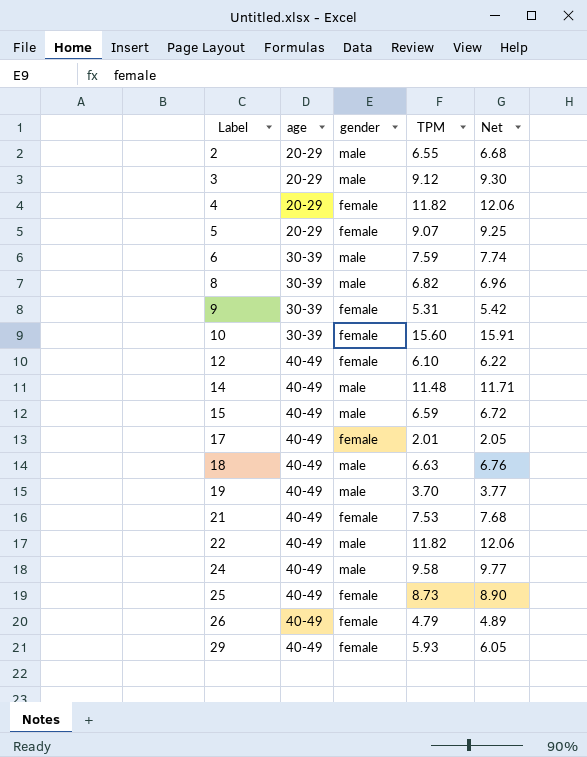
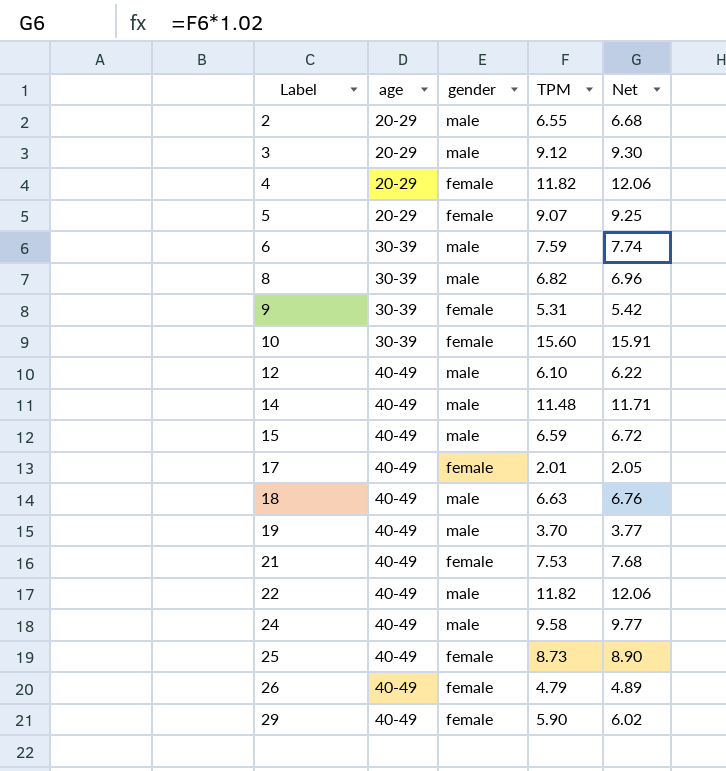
12 | gender: female -> male
29 | TPM: 5.93 -> 5.90
29 | Net: 6.05 -> 6.02

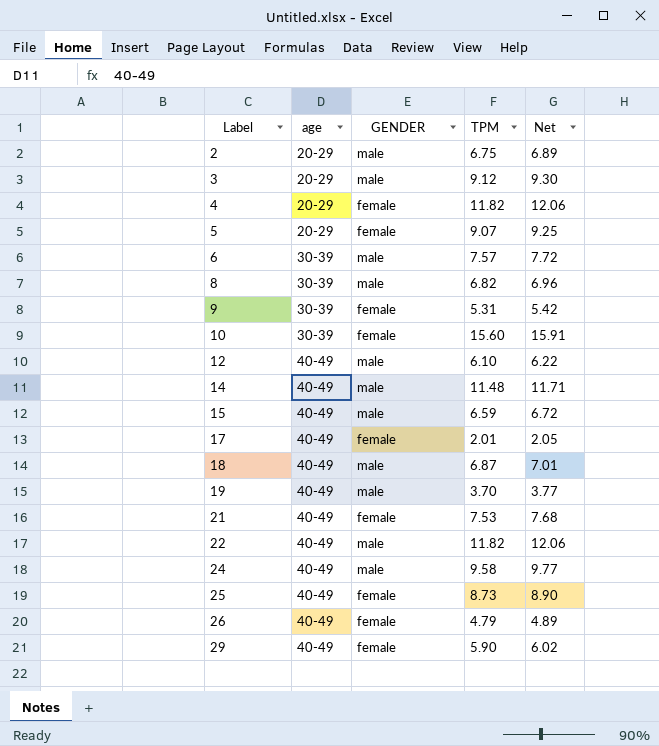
column name: gender -> GENDER
2 | TPM: 6.55 -> 6.75
2 | Net: 6.68 -> 6.89
6 | TPM: 7.59 -> 7.57
6 | Net: 7.74 -> 7.72
18 | TPM: 6.63 -> 6.87
18 | Net: 6.76 -> 7.01

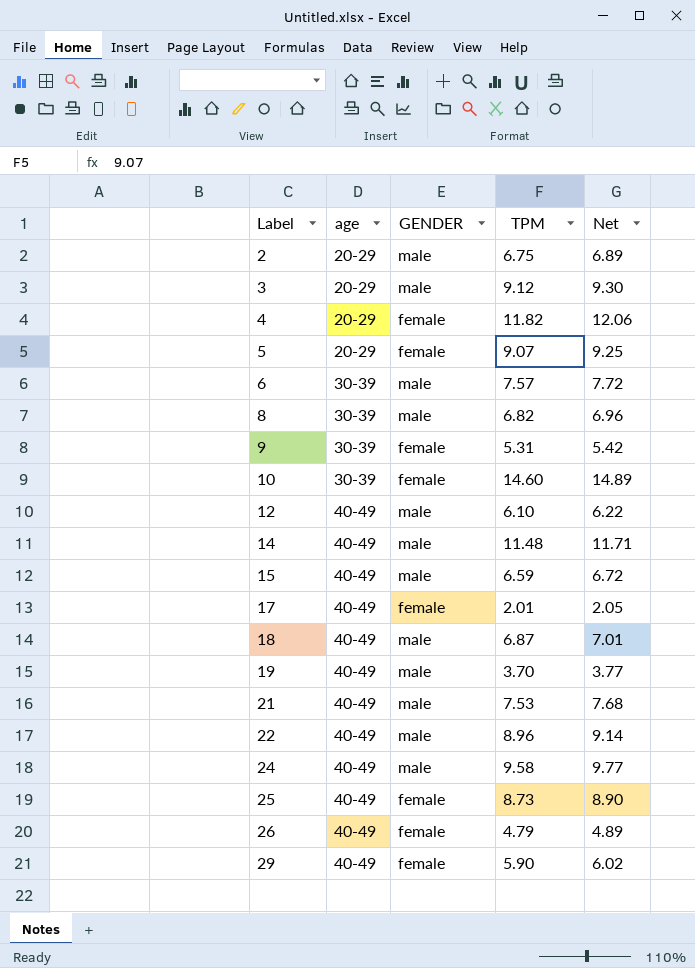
10 | TPM: 15.60 -> 14.60
10 | Net: 15.91 -> 14.89
21 | GENDER: female -> male
22 | TPM: 11.82 -> 8.96
22 | Net: 12.06 -> 9.14

